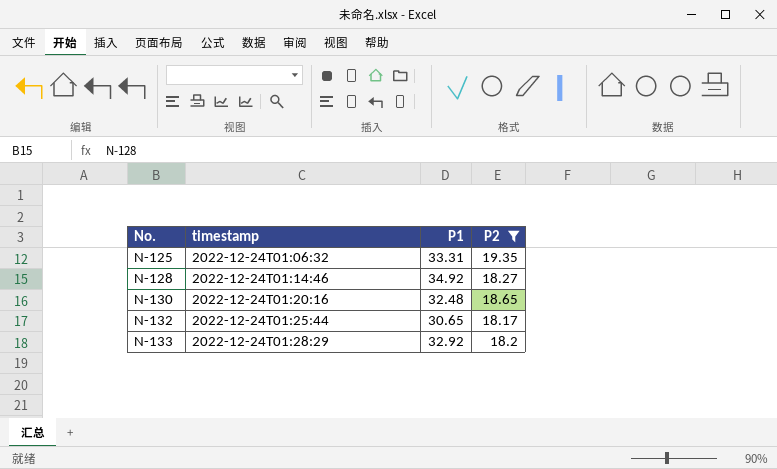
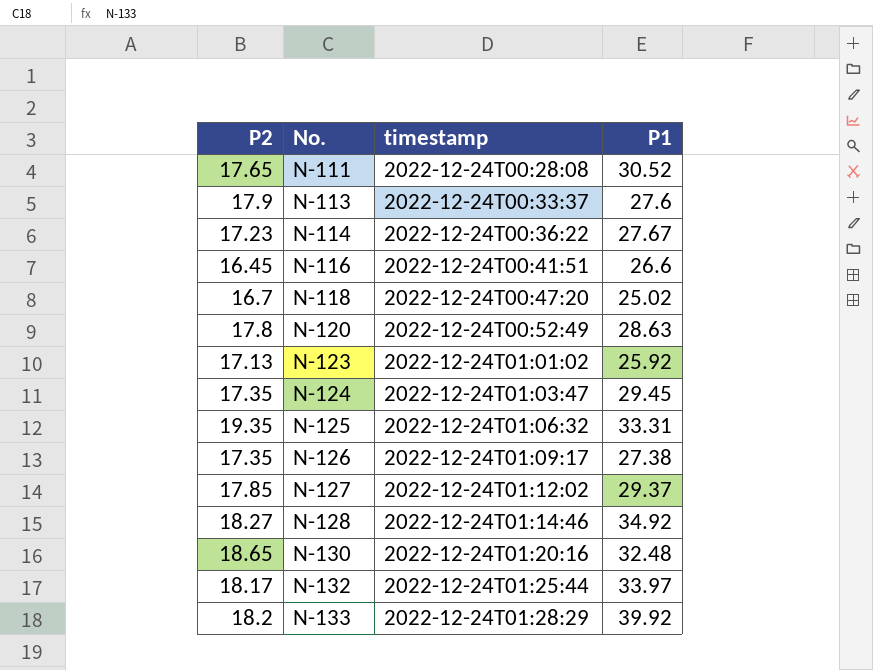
filter: P2 >= 18.17 -> none
column P2 | position: 4 -> 1
N-132 | P1: 30.65 -> 33.97
N-133 | P1: 32.92 -> 39.92

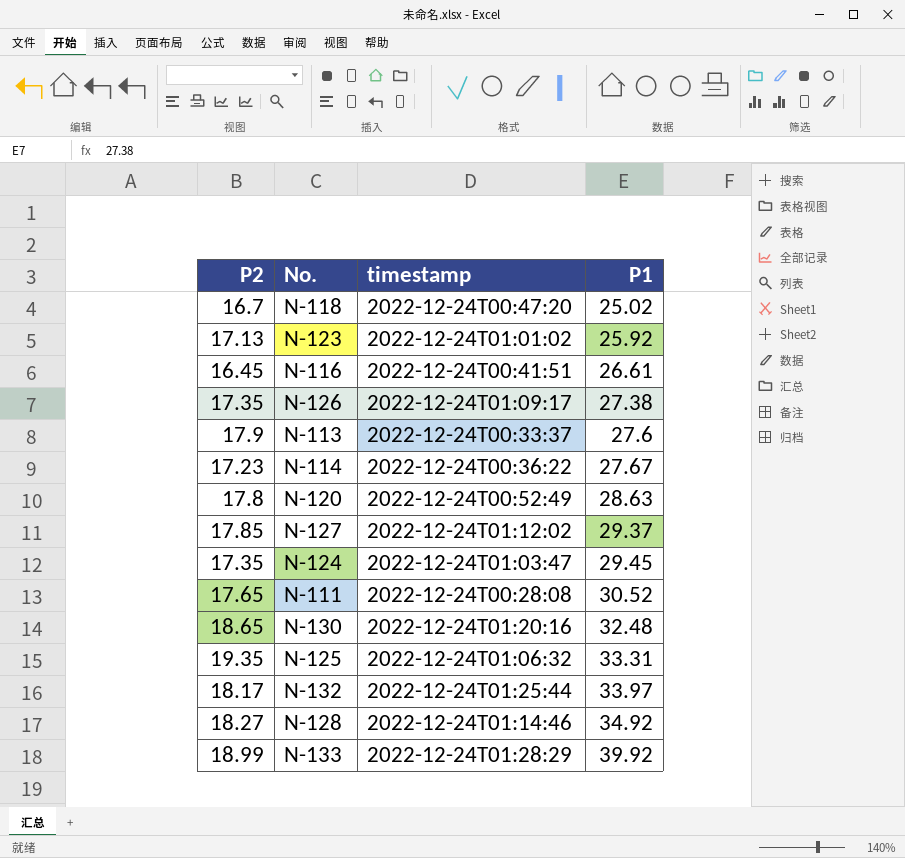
row order: No. ascending -> P1 ascending
N-116 | P1: 26.6 -> 26.61
N-133 | P2: 18.2 -> 18.99

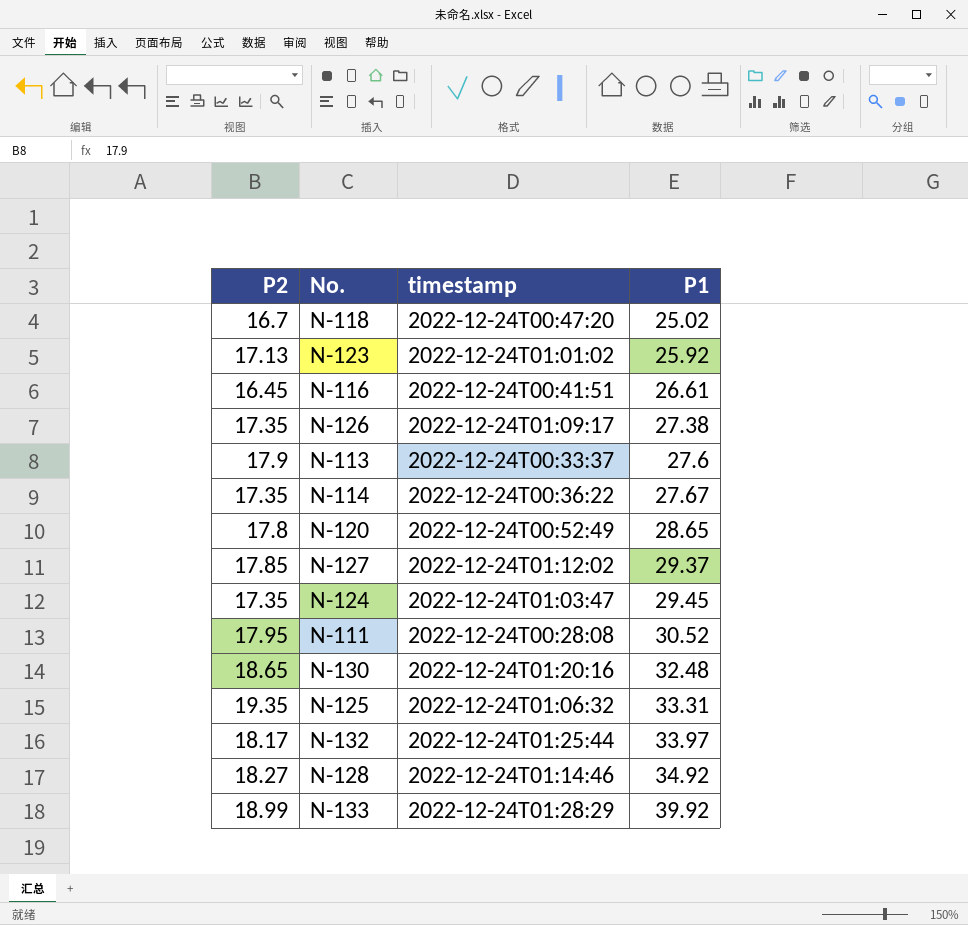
N-114 | P2: 17.23 -> 17.35
N-120 | P1: 28.63 -> 28.65
N-111 | P2: 17.65 -> 17.95

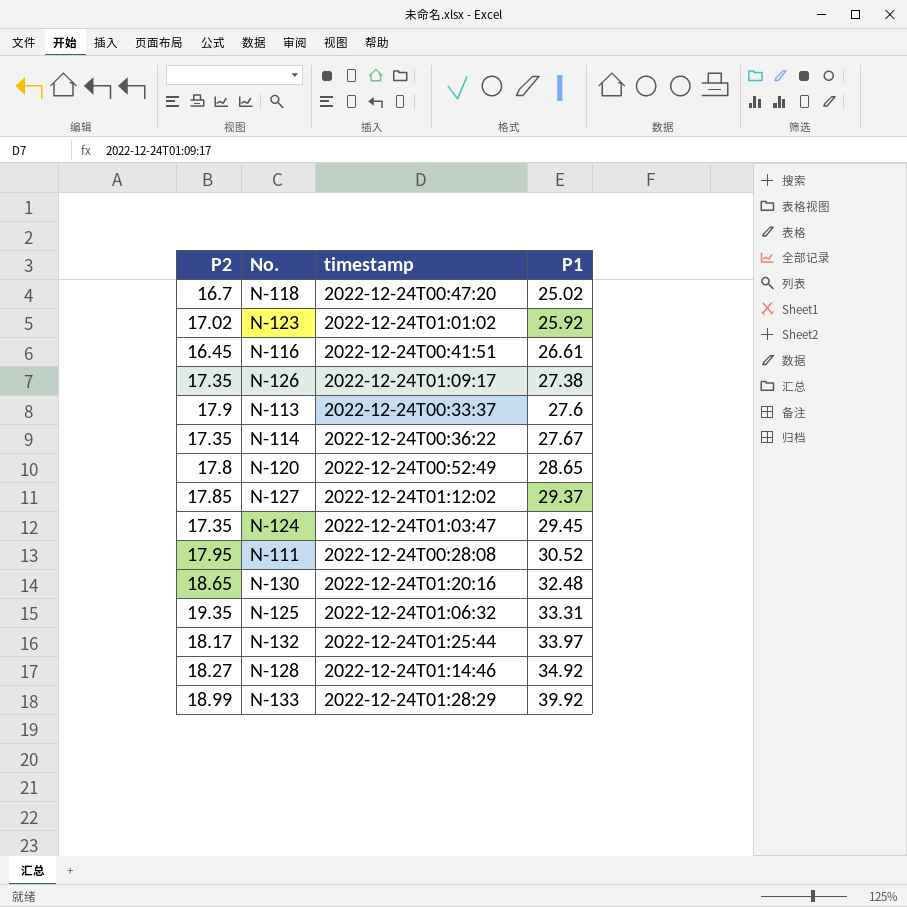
N-123 | P2: 17.13 -> 17.02

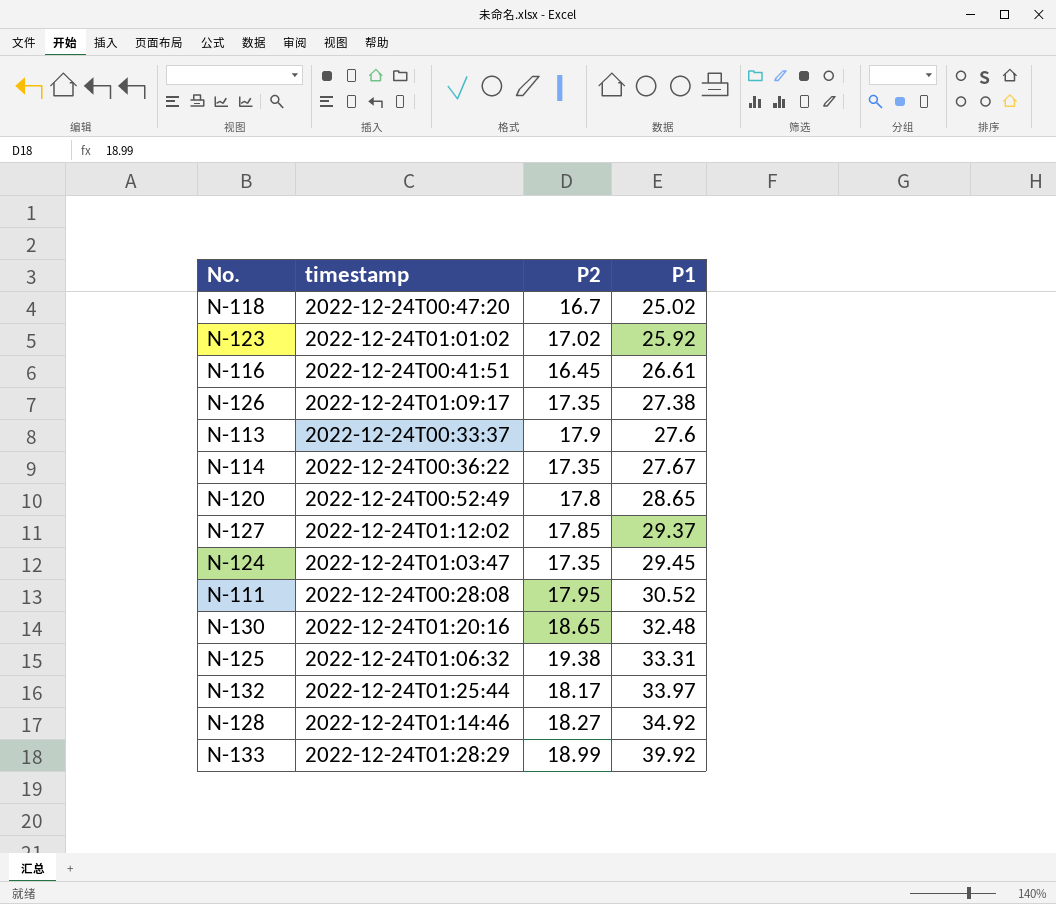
column P2 | position: 1 -> 3
N-125 | P2: 19.35 -> 19.38

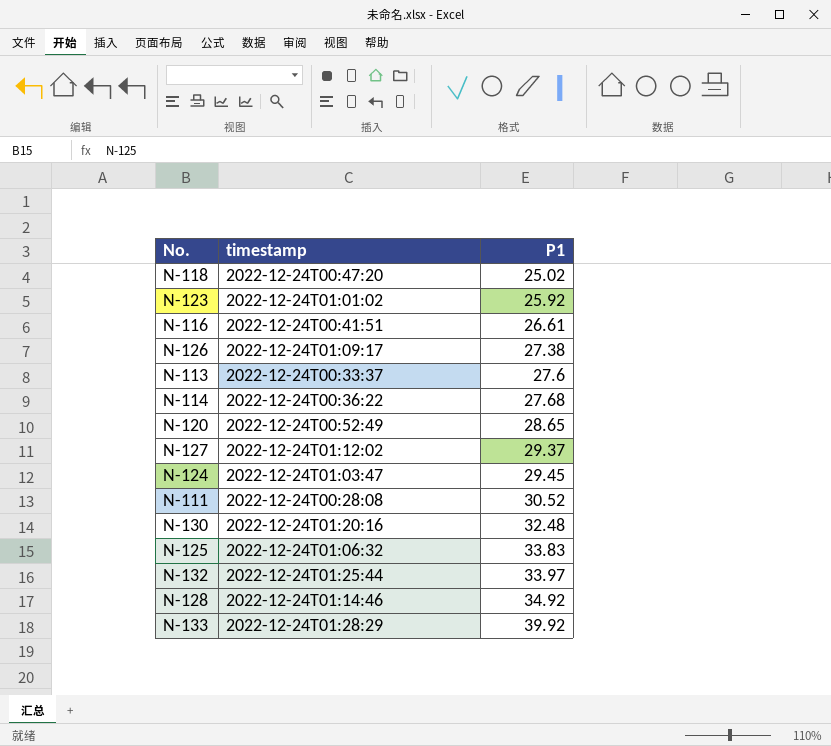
column P2 | position: 3 -> none
N-114 | P1: 27.67 -> 27.68
N-125 | P1: 33.31 -> 33.83

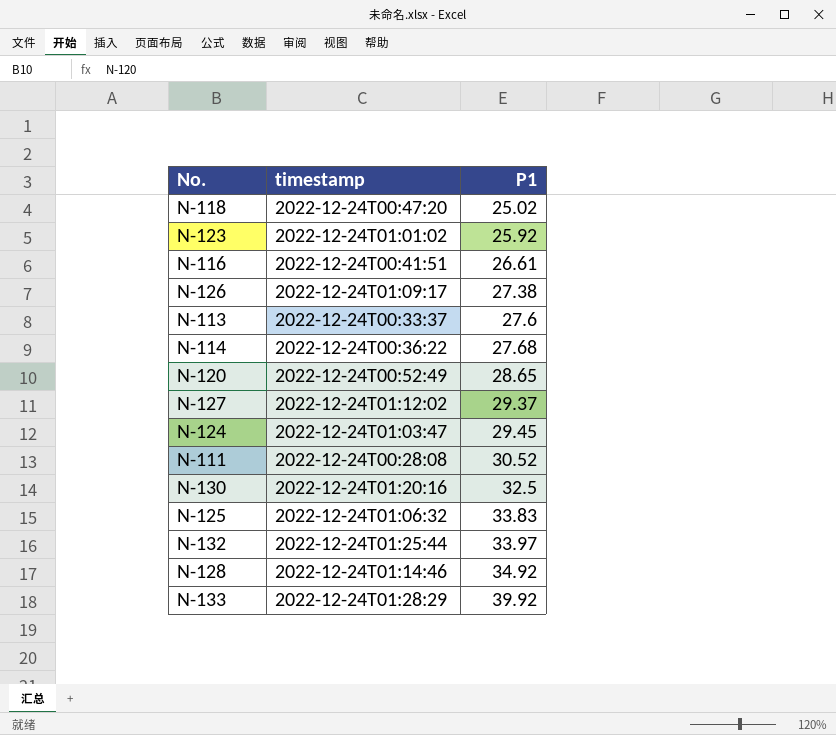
N-130 | P1: 32.48 -> 32.5

